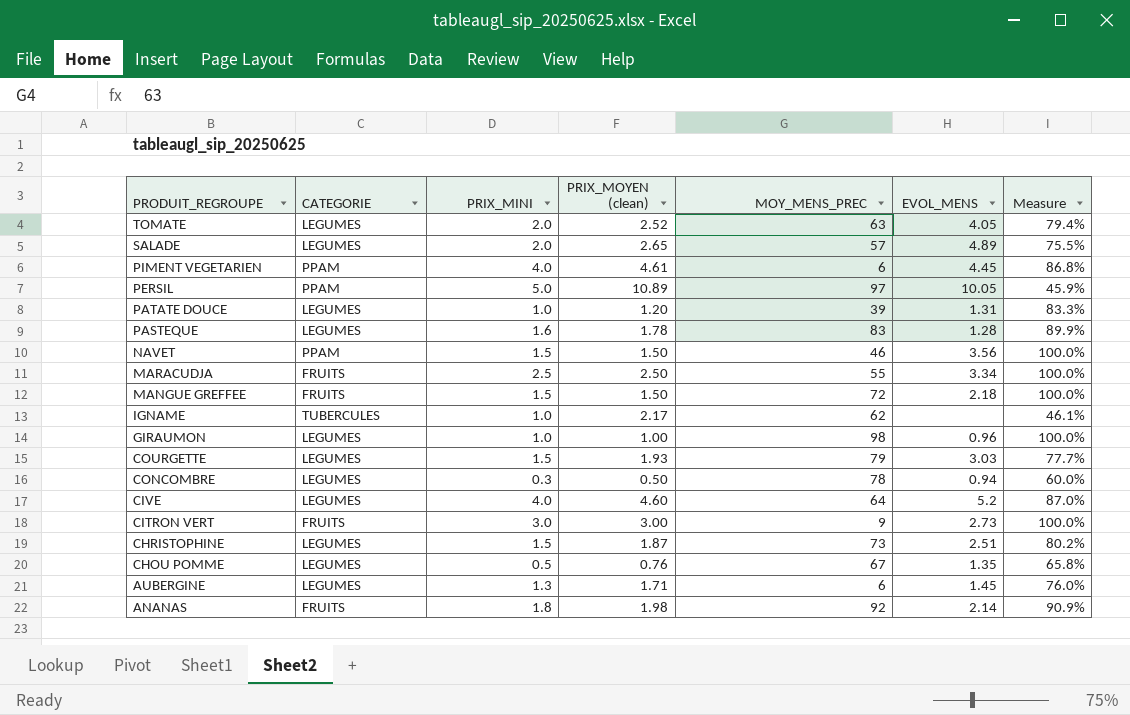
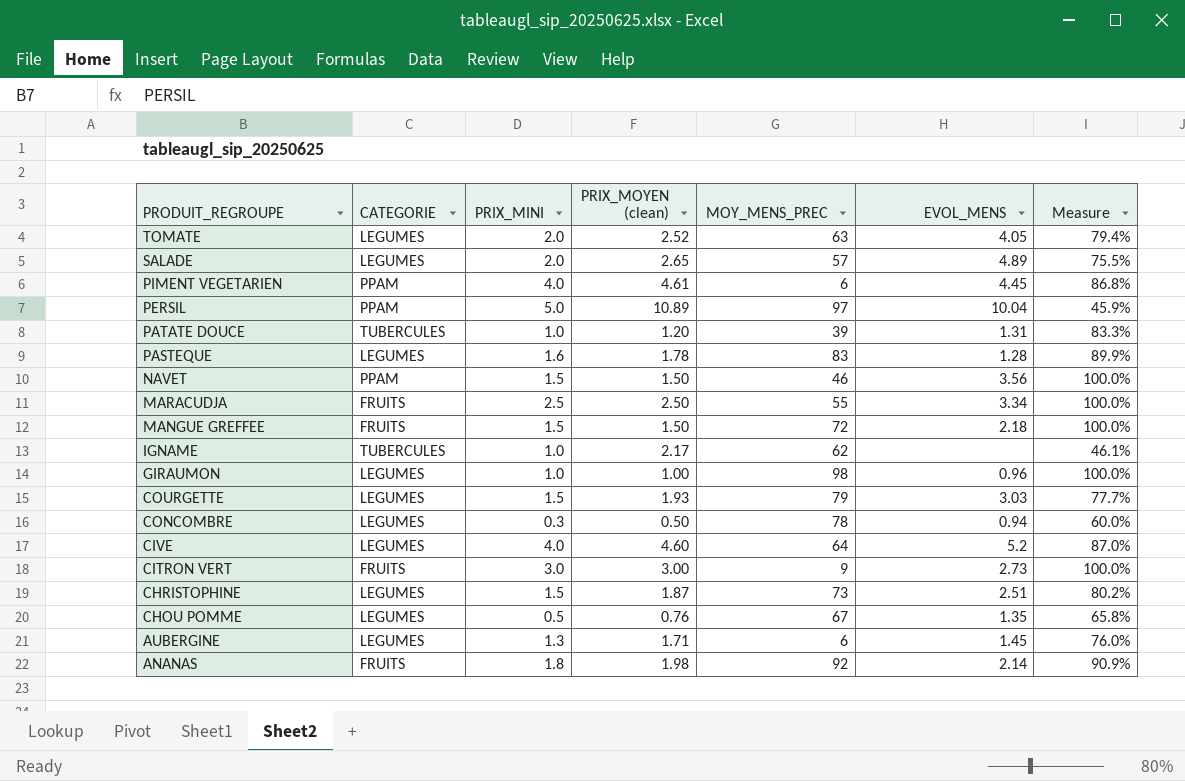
PERSIL | EVOL_MENS: 10.05 -> 10.04
PATATE DOUCE | CATEGORIE: LEGUMES -> TUBERCULES

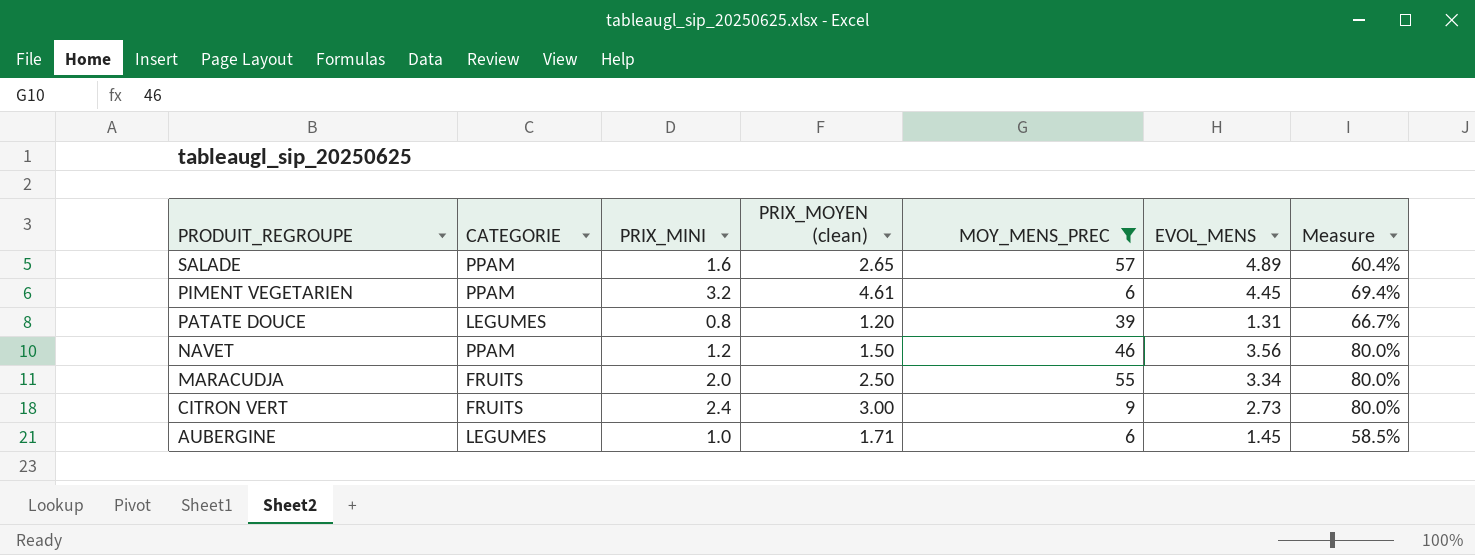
filter: none -> MOY_MENS_PREC <= 57
SALADE | CATEGORIE: LEGUMES -> PPAM
SALADE | PRIX_MINI: 2.0 -> 1.6
SALADE | Measure: 75.5% -> 60.4%
PIMENT VEGETARIEN | PRIX_MINI: 4.0 -> 3.2
PIMENT VEGETARIEN | Measure: 86.8% -> 69.4%
PATATE DOUCE | CATEGORIE: TUBERCULES -> LEGUMES
PATATE DOUCE | PRIX_MINI: 1.0 -> 0.8
PATATE DOUCE | Measure: 83.3% -> 66.7%
NAVET | PRIX_MINI: 1.5 -> 1.2
NAVET | Measure: 100.0% -> 80.0%
MARACUDJA | PRIX_MINI: 2.5 -> 2.0
MARACUDJA | Measure: 100.0% -> 80.0%
CITRON VERT | PRIX_MINI: 3.0 -> 2.4
CITRON VERT | Measure: 100.0% -> 80.0%
AUBERGINE | PRIX_MINI: 1.3 -> 1.0
AUBERGINE | Measure: 76.0% -> 58.5%

